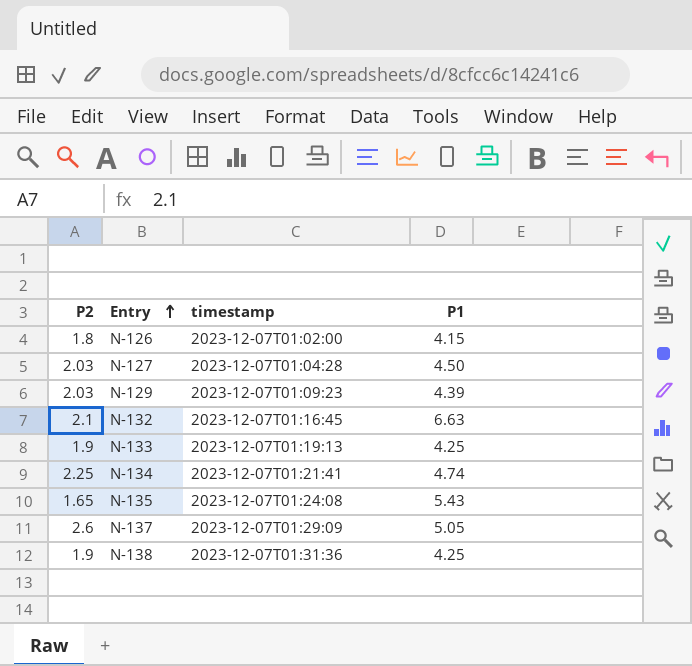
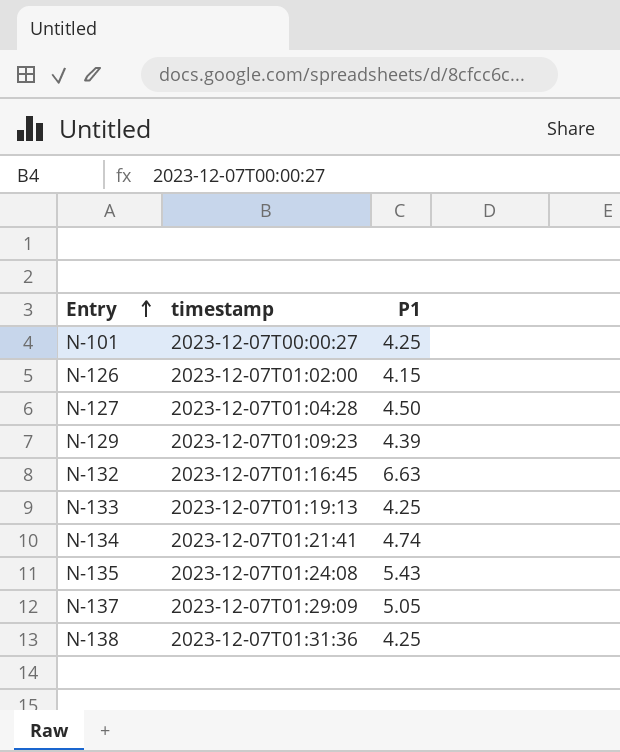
column P2 | position: 1 -> none
row N-101: none -> 2023-12-07T00:00:27 | 4.25

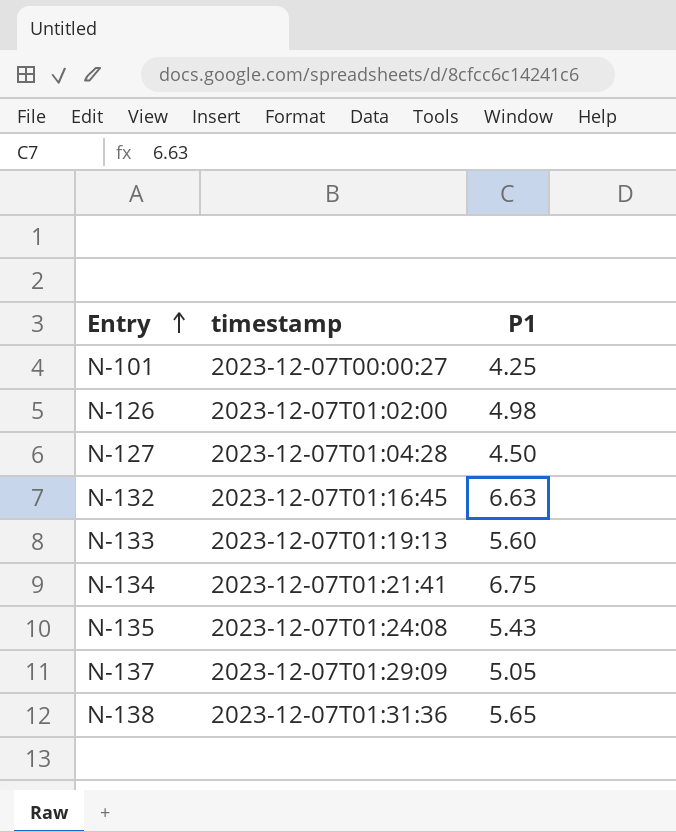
row N-129: 2023-12-07T01:09:23 | 4.39 -> none
N-126 | P1: 4.15 -> 4.98
N-133 | P1: 4.25 -> 5.60
N-134 | P1: 4.74 -> 6.75
N-138 | P1: 4.25 -> 5.65

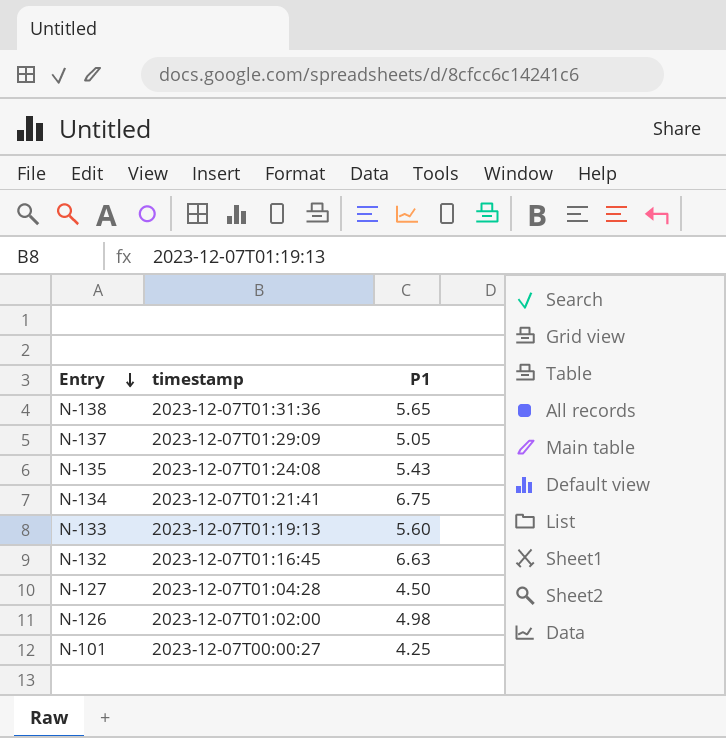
row order: Entry ascending -> Entry descending

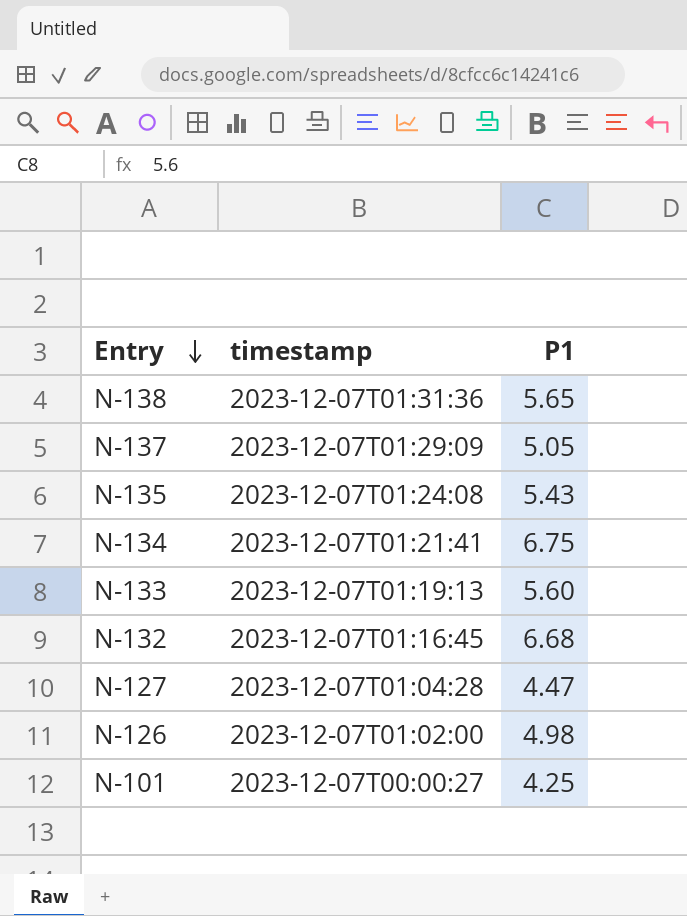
N-132 | P1: 6.63 -> 6.68
N-127 | P1: 4.50 -> 4.47

